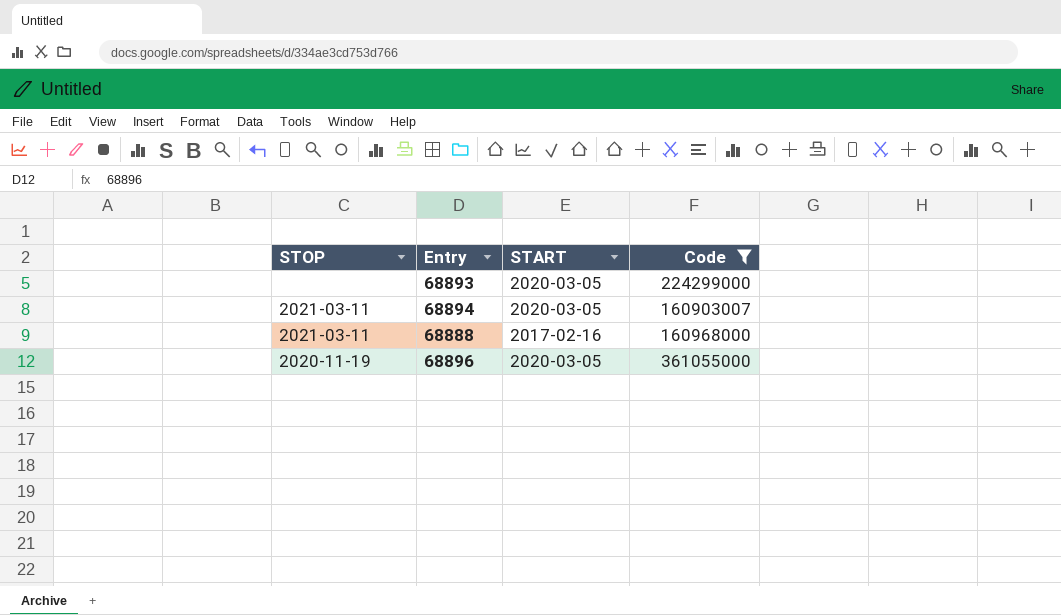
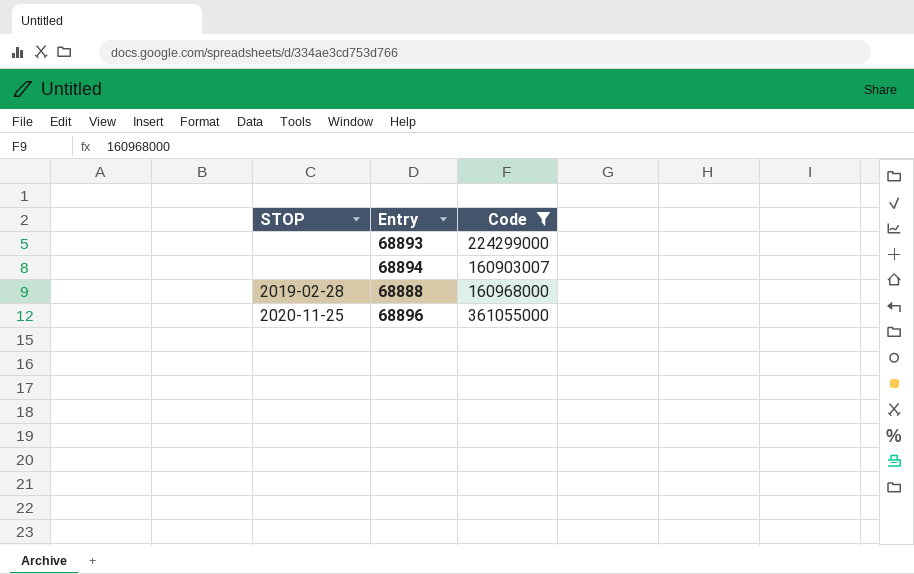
column START | position: 3 -> none
68894 | STOP: 2021-03-11 -> none
68888 | STOP: 2021-03-11 -> 2019-02-28
68896 | STOP: 2020-11-19 -> 2020-11-25

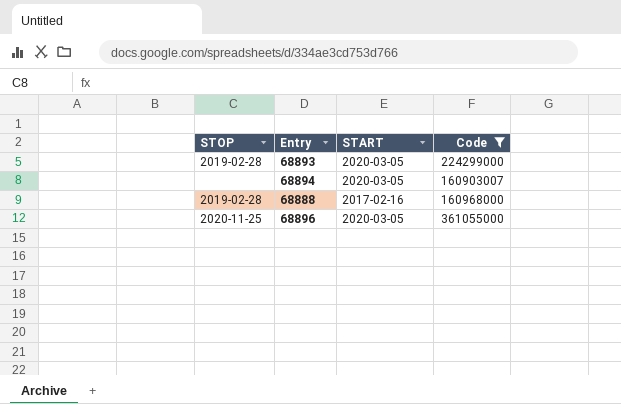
column START | position: none -> 3
68893 | STOP: none -> 2019-02-28

